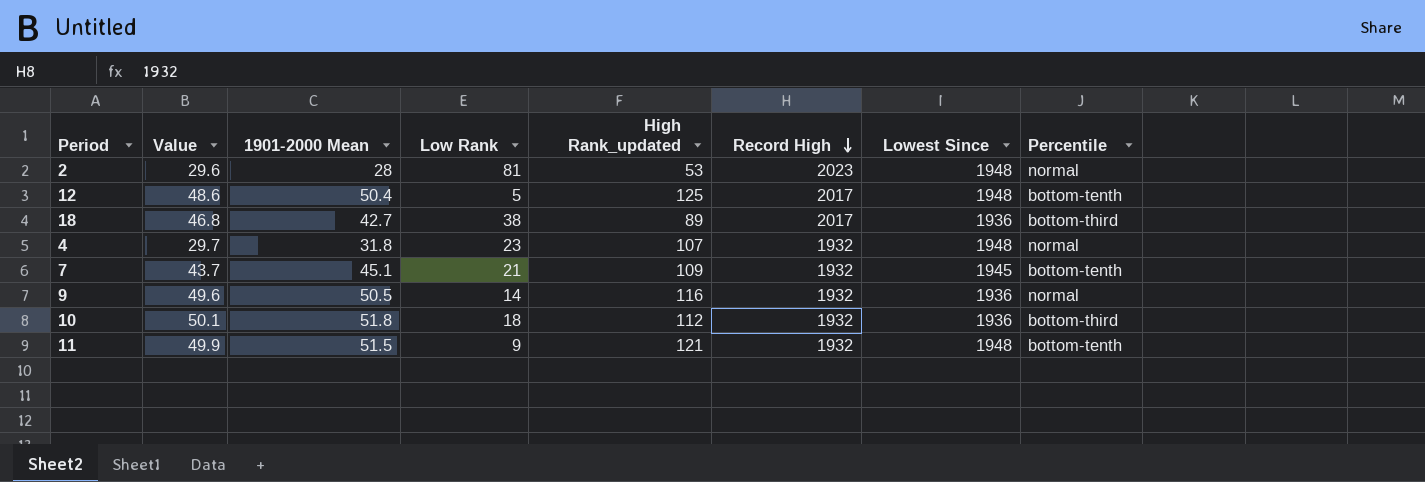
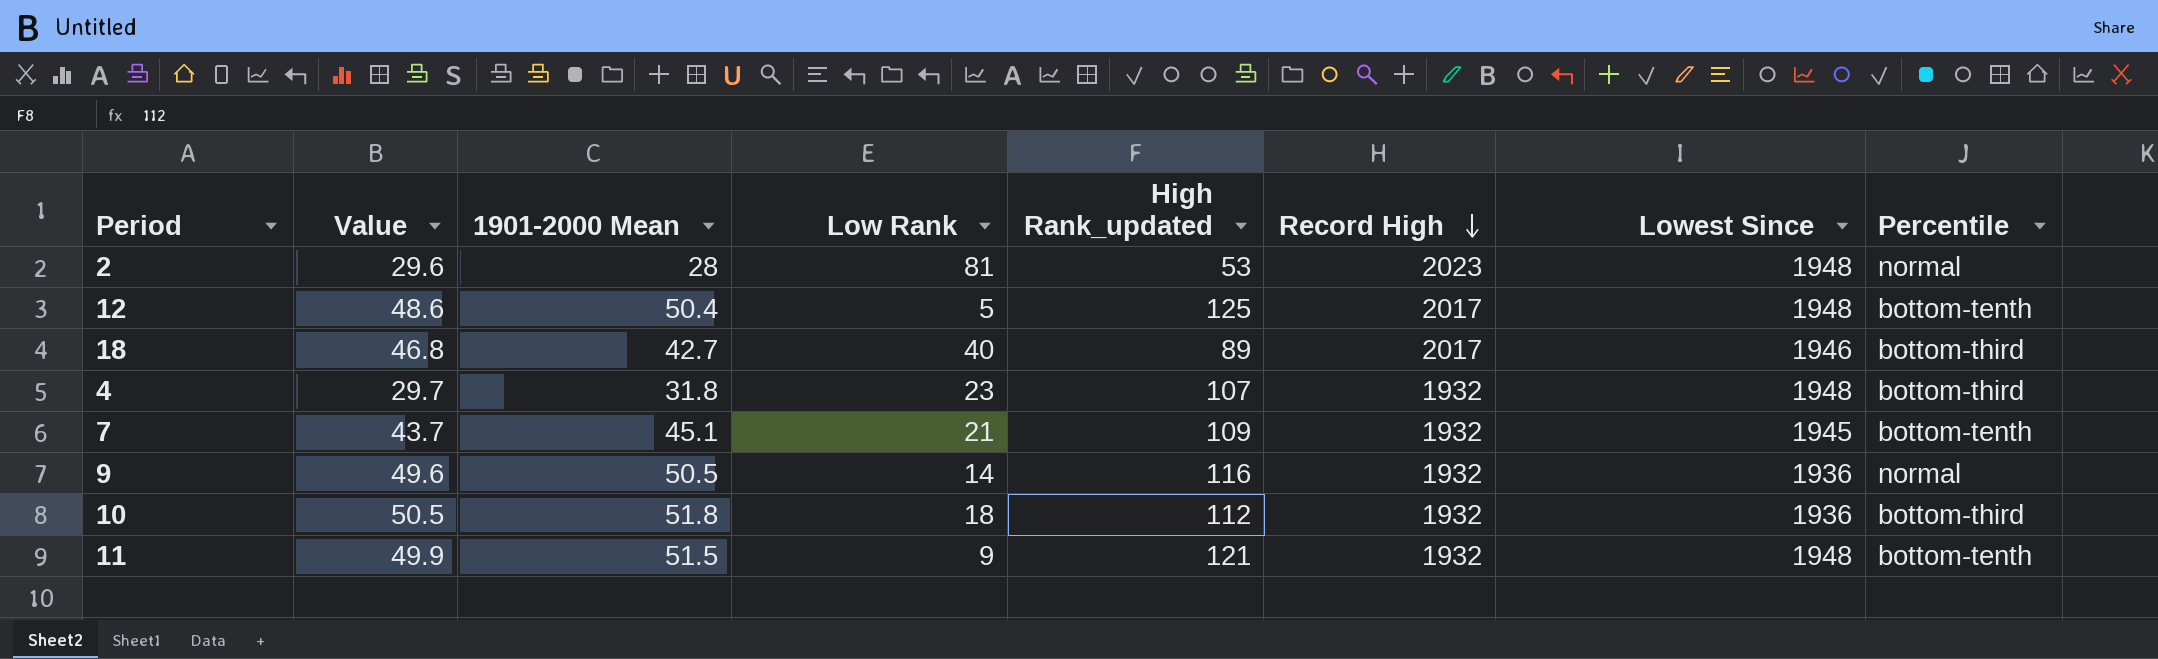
18 | Low Rank: 38 -> 40
18 | Lowest Since: 1936 -> 1946
4 | Percentile: normal -> bottom-third
10 | Value: 50.1 -> 50.5

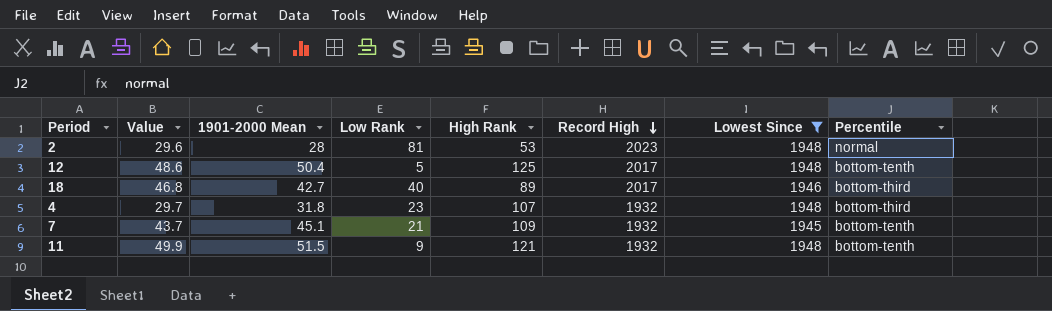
filter: none -> Lowest Since != 1936
column name: High Rank_updated -> High Rank

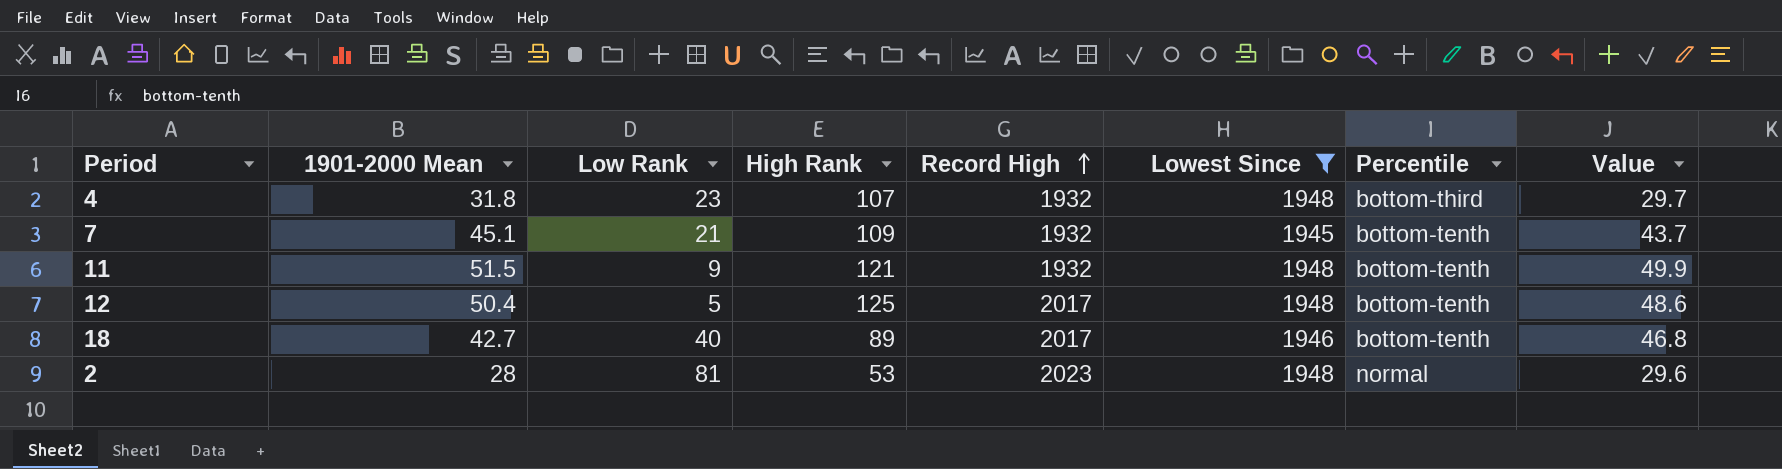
row order: Record High descending -> Record High ascending
column Value | position: 2 -> 8
18 | Percentile: bottom-third -> bottom-tenth

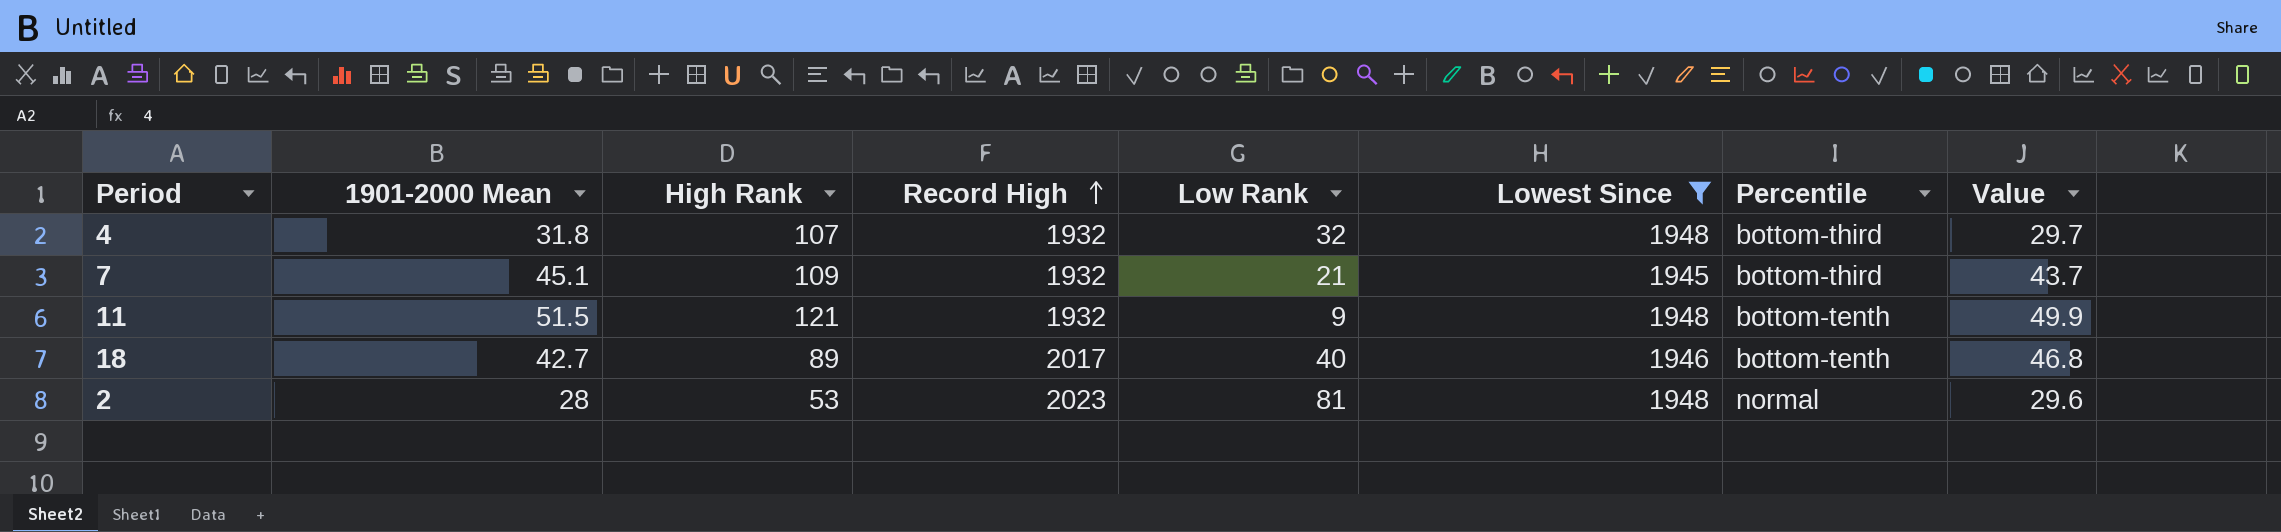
column Low Rank | position: 3 -> 5
row 12: 50.4 | 5 | 125 | 2017 | 1948 | bottom-tenth | 48.6 -> none
4 | Low Rank: 23 -> 32
7 | Percentile: bottom-tenth -> bottom-third

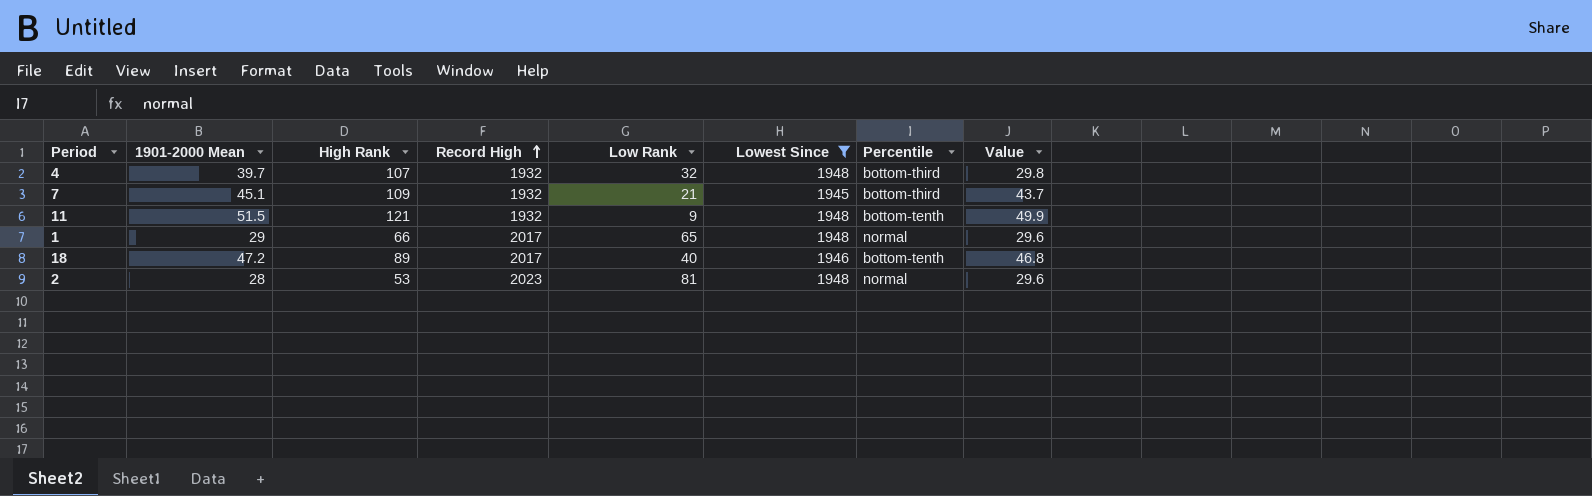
4 | 1901-2000 Mean: 31.8 -> 39.7
4 | Value: 29.7 -> 29.8
row 1: none -> 29 | 66 | 2017 | 65 | 1948 | normal | 29.6
18 | 1901-2000 Mean: 42.7 -> 47.2

